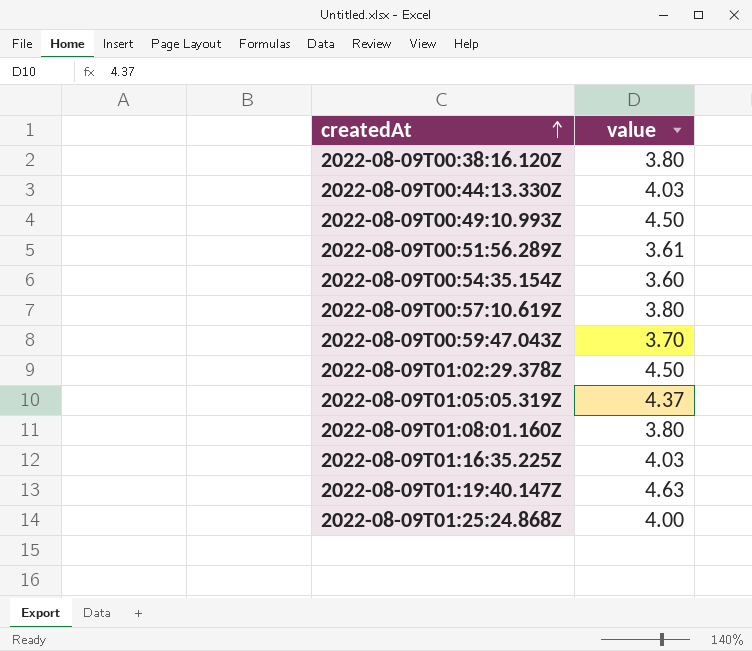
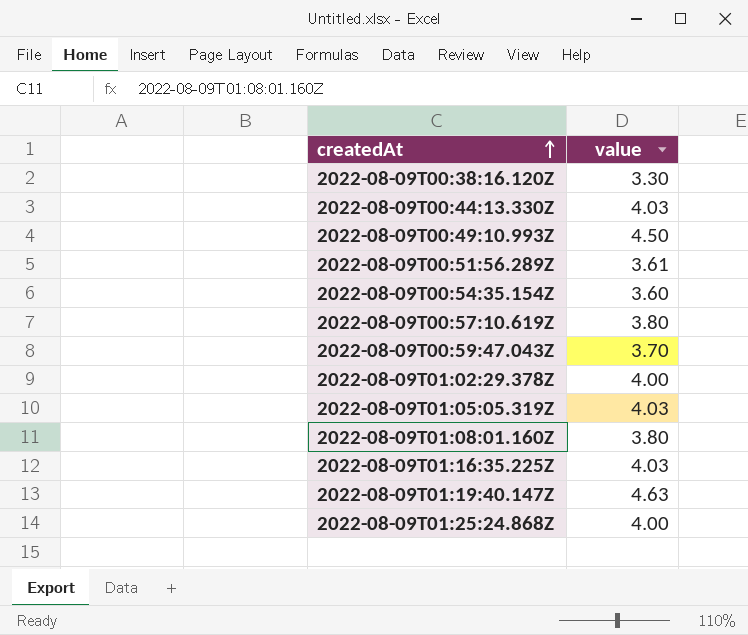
2022-08-09T00:38:16.120Z | value: 3.80 -> 3.30
2022-08-09T01:02:29.378Z | value: 4.50 -> 4.00
2022-08-09T01:05:05.319Z | value: 4.37 -> 4.03

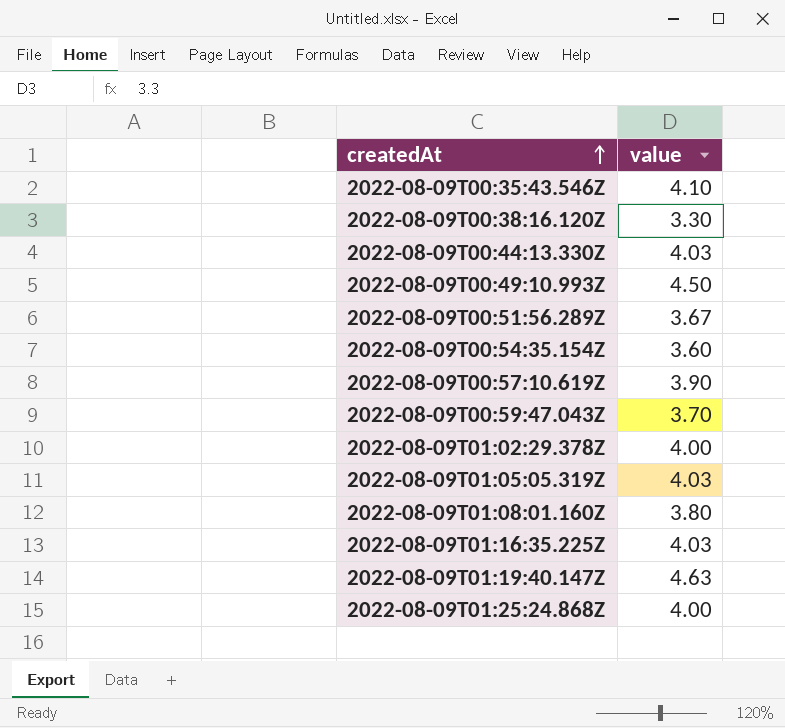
row 2022-08-09T00:35:43.546Z: none -> 4.10
2022-08-09T00:51:56.289Z | value: 3.61 -> 3.67
2022-08-09T00:57:10.619Z | value: 3.80 -> 3.90

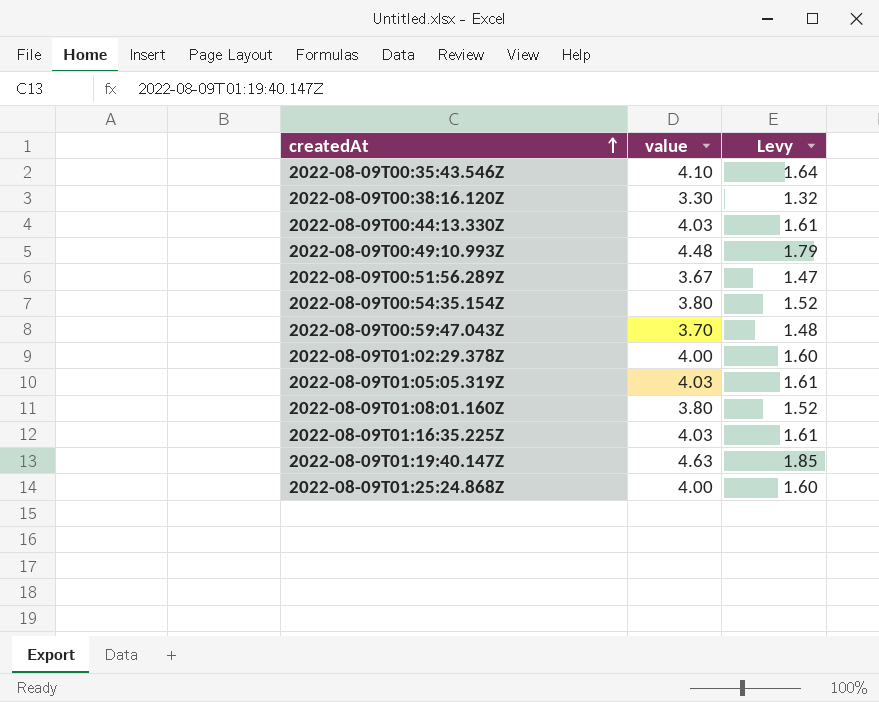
column Levy | formula: none -> [value] * 0.4
row 2022-08-09T00:57:10.619Z: 3.90 -> none
2022-08-09T00:49:10.993Z | value: 4.50 -> 4.48
2022-08-09T00:54:35.154Z | value: 3.60 -> 3.80

